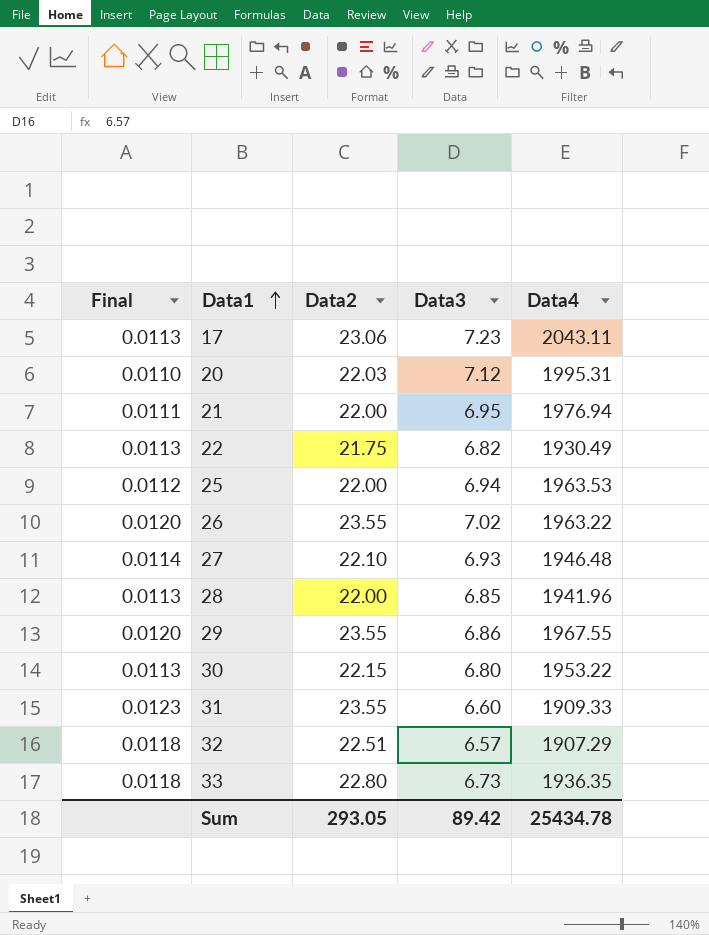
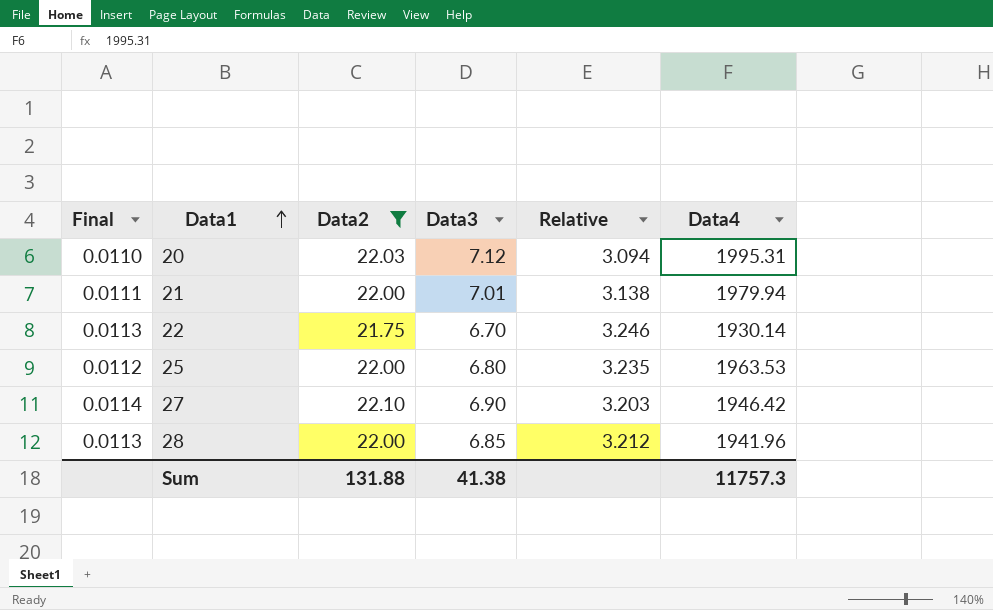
filter: none -> Data2 <= 22.10
column Relative | formula: none -> [Data2] / [Data3]
21 | Data3: 6.95 -> 7.01
21 | Data4: 1976.94 -> 1979.94
22 | Data3: 6.82 -> 6.70
22 | Data4: 1930.49 -> 1930.14
25 | Data3: 6.94 -> 6.80
27 | Data3: 6.93 -> 6.90
27 | Data4: 1946.48 -> 1946.42
Sum | Data2: 293.05 -> 131.88
Sum | Data3: 89.42 -> 41.38
Sum | Data4: 25434.78 -> 11757.3

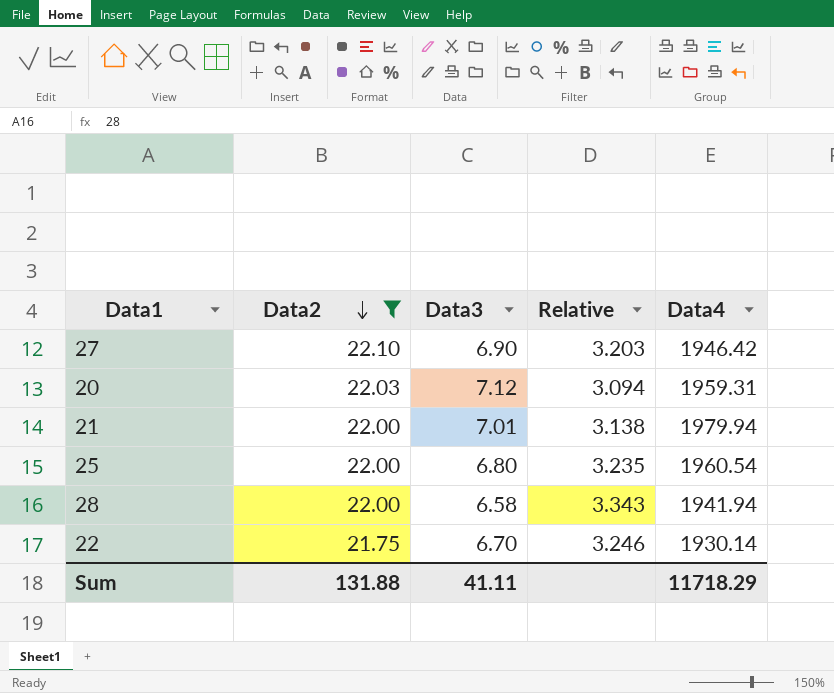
row order: Data1 ascending -> Data2 descending
column Final | formula: [Data2] / [Data4] -> none
20 | Data4: 1995.31 -> 1959.31
25 | Data4: 1963.53 -> 1960.54
28 | Data3: 6.85 -> 6.58
28 | Relative: 3.212 -> 3.343
28 | Data4: 1941.96 -> 1941.94
Sum | Data3: 41.38 -> 41.11
Sum | Data4: 11757.3 -> 11718.29

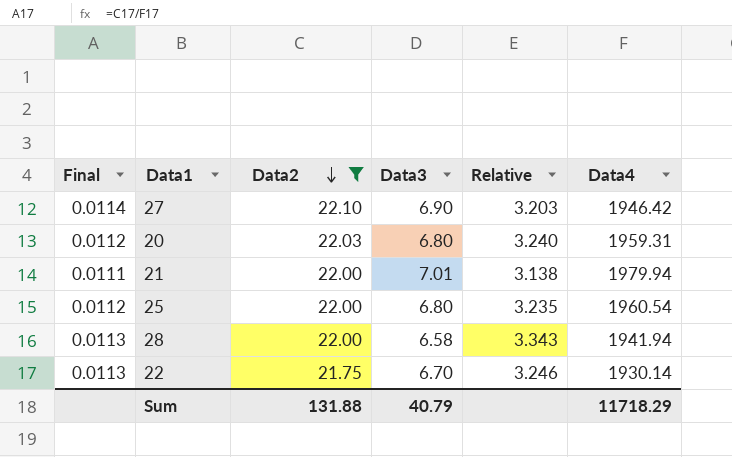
column Final | formula: none -> [Data2] / [Data4]
20 | Data3: 7.12 -> 6.80
20 | Relative: 3.094 -> 3.240
Sum | Data3: 41.11 -> 40.79

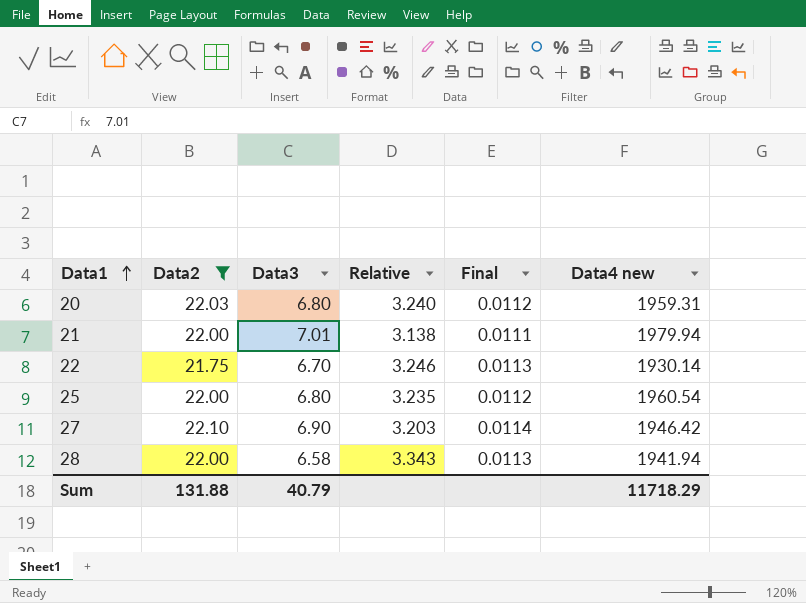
row order: Data2 descending -> Data1 ascending
column Final | position: 1 -> 5
column name: Data4 -> Data4 new

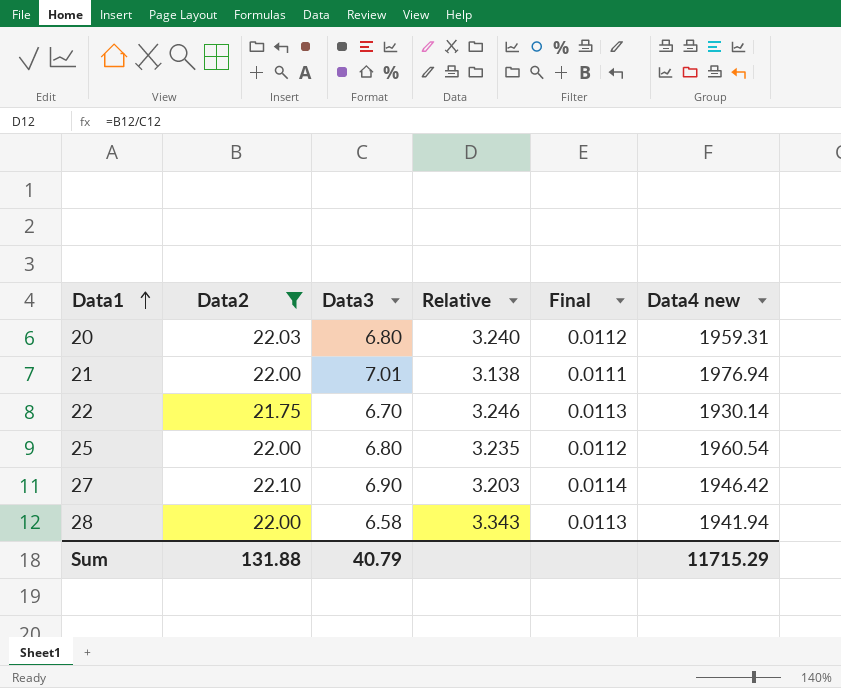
21 | Data4 new: 1979.94 -> 1976.94
Sum | Data4 new: 11718.29 -> 11715.29

